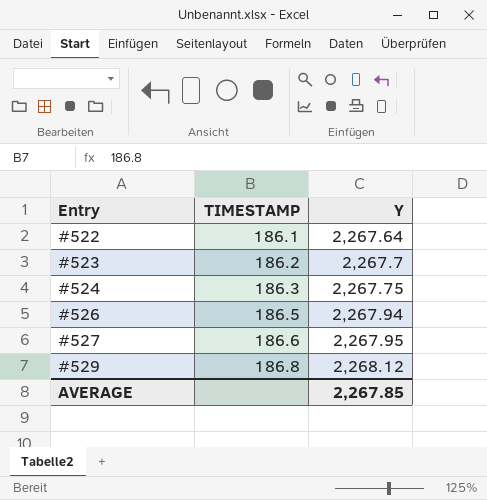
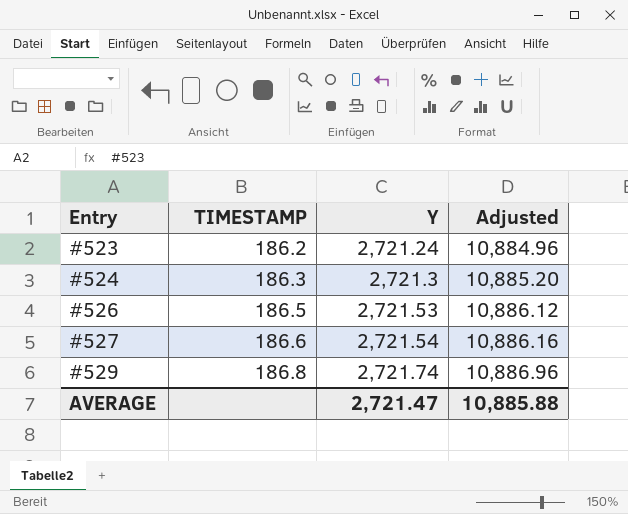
column Adjusted | formula: none -> [Y] * 4
row #522: 186.1 | 2,267.64 -> none
#523 | Y: 2,267.7 -> 2,721.24
#524 | Y: 2,267.75 -> 2,721.3
#526 | Y: 2,267.94 -> 2,721.53
#527 | Y: 2,267.95 -> 2,721.54
#529 | Y: 2,268.12 -> 2,721.74
AVERAGE | Y: 2,267.85 -> 2,721.47

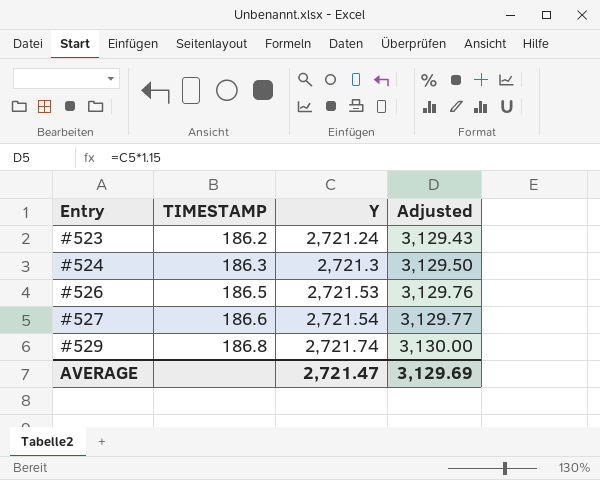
column Adjusted | formula: [Y] * 4 -> [Y] * 1.15
AVERAGE | Adjusted: 10,885.88 -> 3,129.69

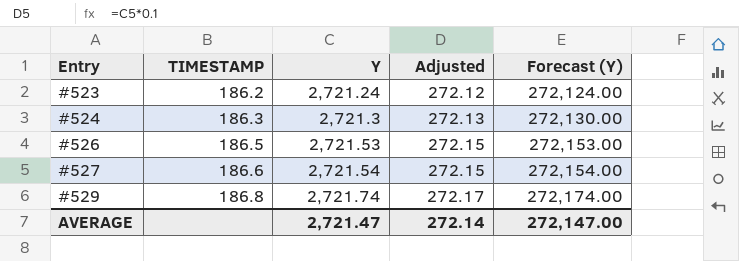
column Adjusted | formula: [Y] * 1.15 -> [Y] * 0.1
column Forecast (Y) | formula: none -> [Y] * 100
AVERAGE | Adjusted: 3,129.69 -> 272.14

